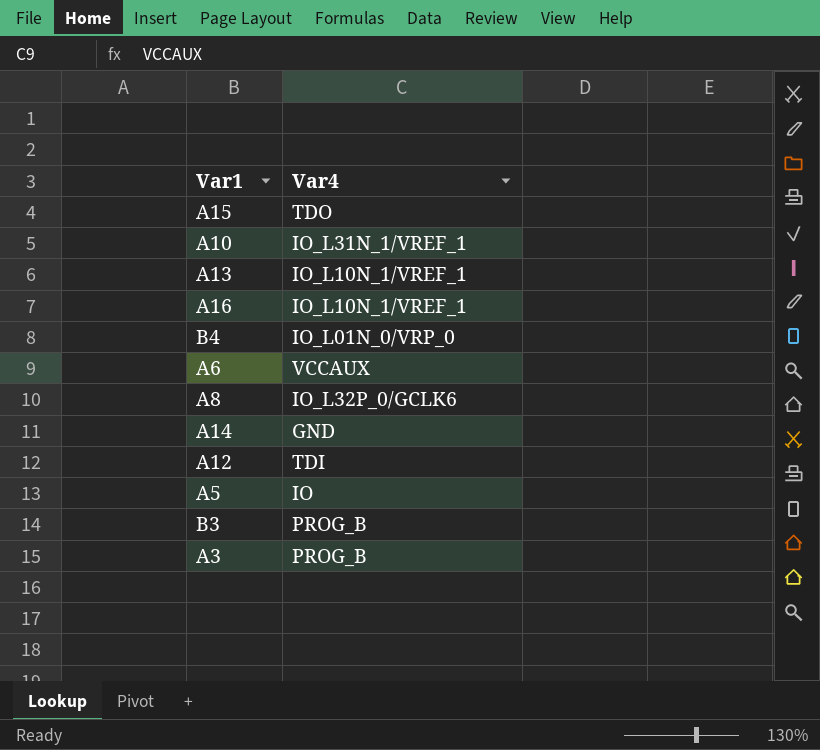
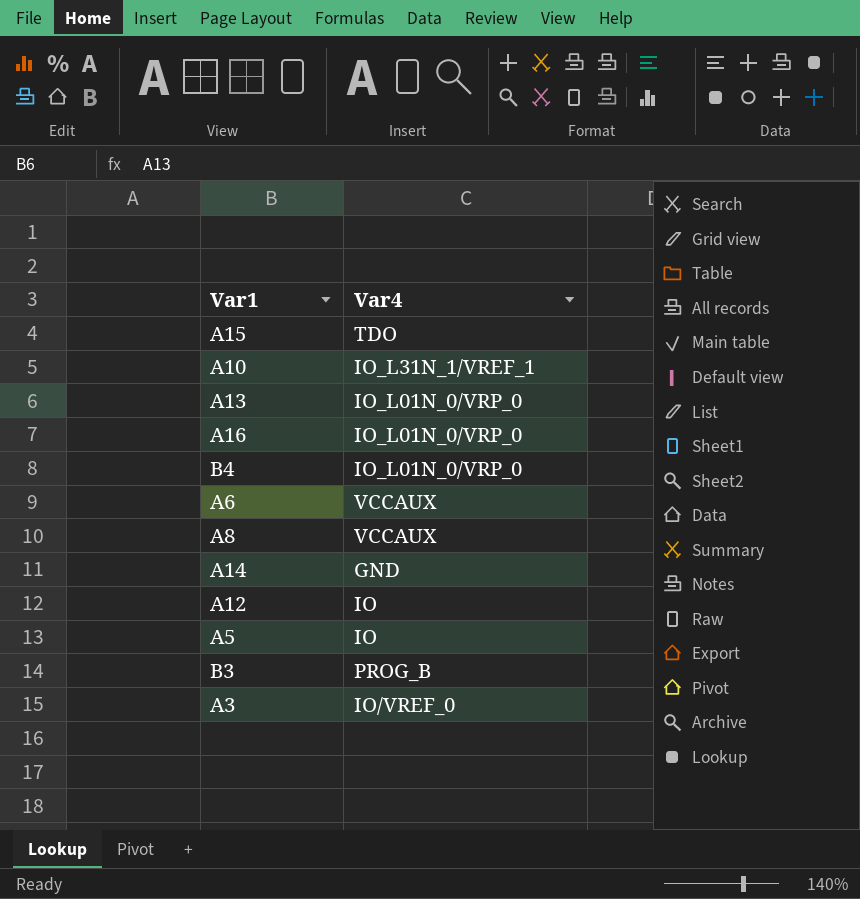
A13 | Var4: IO_L10N_1/VREF_1 -> IO_L01N_0/VRP_0
A16 | Var4: IO_L10N_1/VREF_1 -> IO_L01N_0/VRP_0
A8 | Var4: IO_L32P_0/GCLK6 -> VCCAUX
A12 | Var4: TDI -> IO
A3 | Var4: PROG_B -> IO/VREF_0

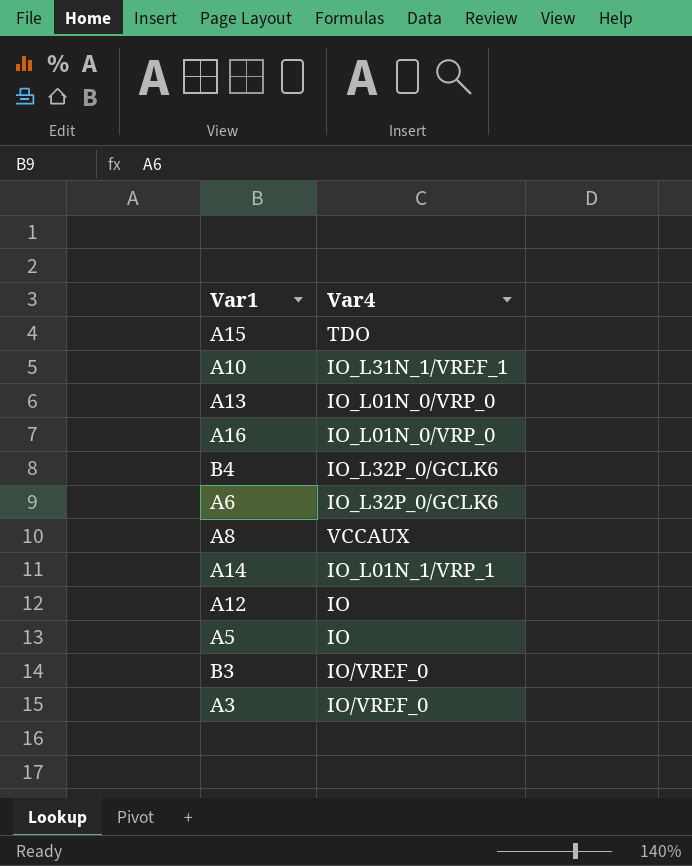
B4 | Var4: IO_L01N_0/VRP_0 -> IO_L32P_0/GCLK6
A6 | Var4: VCCAUX -> IO_L32P_0/GCLK6
A14 | Var4: GND -> IO_L01N_1/VRP_1
B3 | Var4: PROG_B -> IO/VREF_0

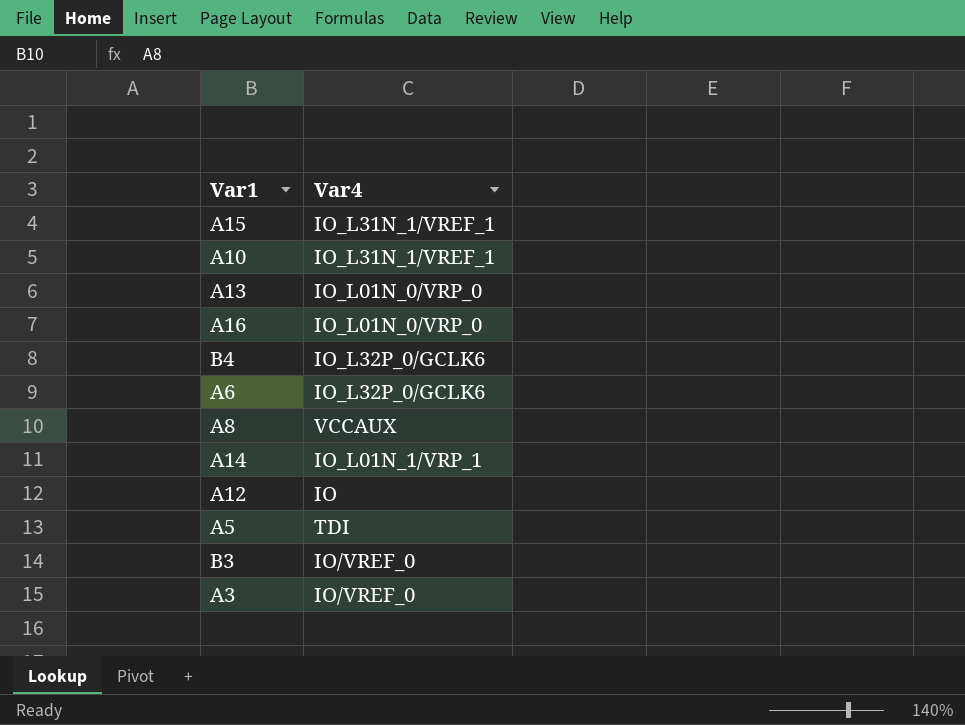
A15 | Var4: TDO -> IO_L31N_1/VREF_1
A5 | Var4: IO -> TDI

